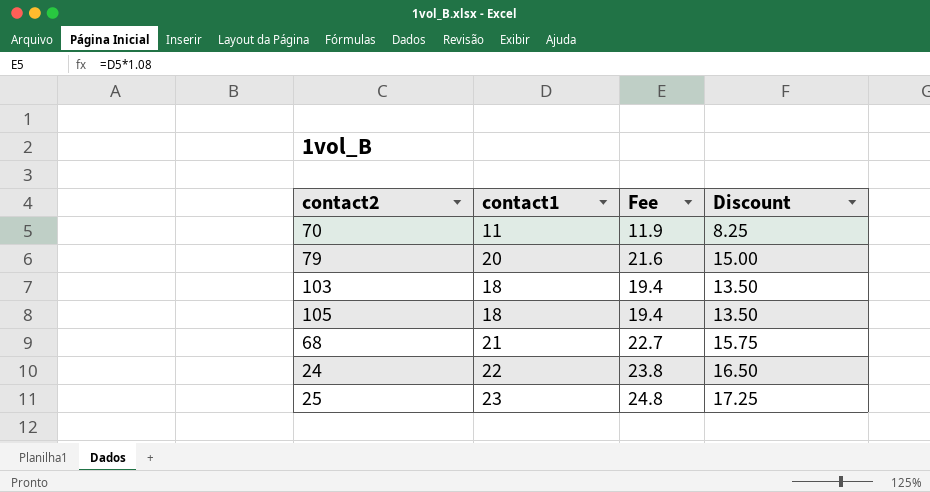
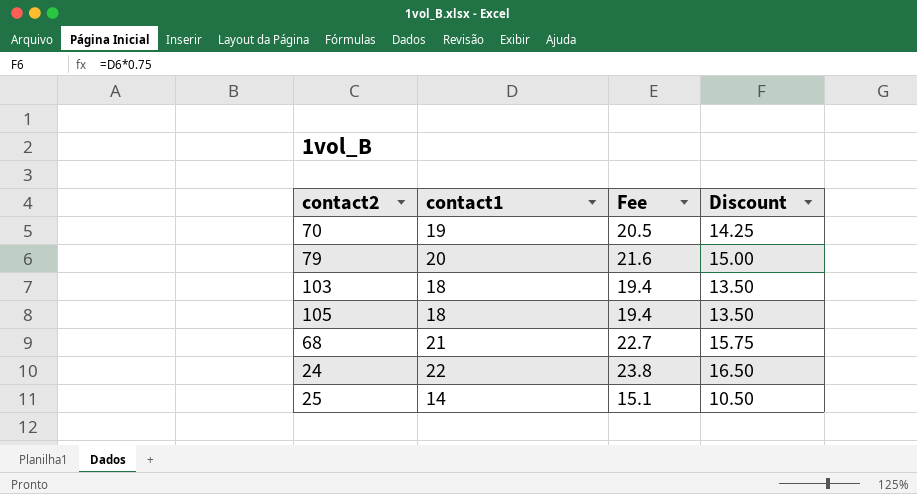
70 | contact1: 11 -> 19
70 | Fee: 11.9 -> 20.5
70 | Discount: 8.25 -> 14.25
25 | contact1: 23 -> 14
25 | Fee: 24.8 -> 15.1
25 | Discount: 17.25 -> 10.50

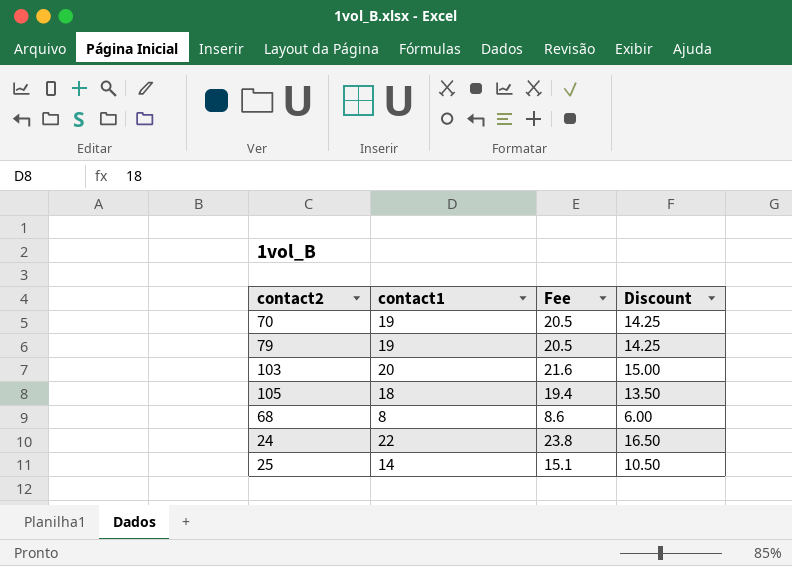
79 | contact1: 20 -> 19
79 | Fee: 21.6 -> 20.5
79 | Discount: 15.00 -> 14.25
103 | contact1: 18 -> 20
103 | Fee: 19.4 -> 21.6
103 | Discount: 13.50 -> 15.00
68 | contact1: 21 -> 8
68 | Fee: 22.7 -> 8.6
68 | Discount: 15.75 -> 6.00

